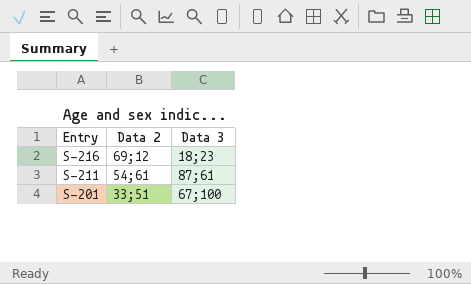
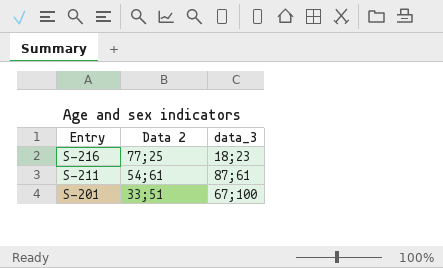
column name: Data 3 -> data_3
S-216 | Data 2: 69;12 -> 77;25

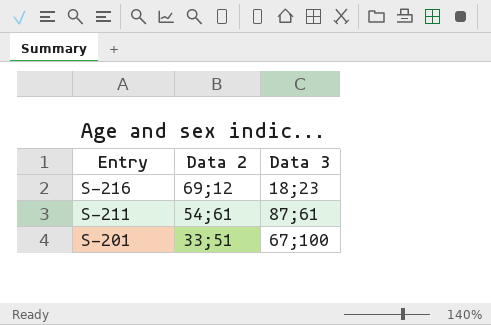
column name: data_3 -> Data 3
S-216 | Data 2: 77;25 -> 69;12

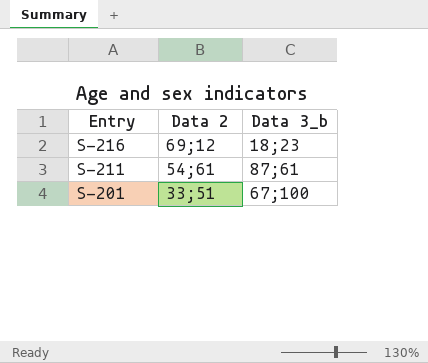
column name: Data 3 -> Data 3_b

